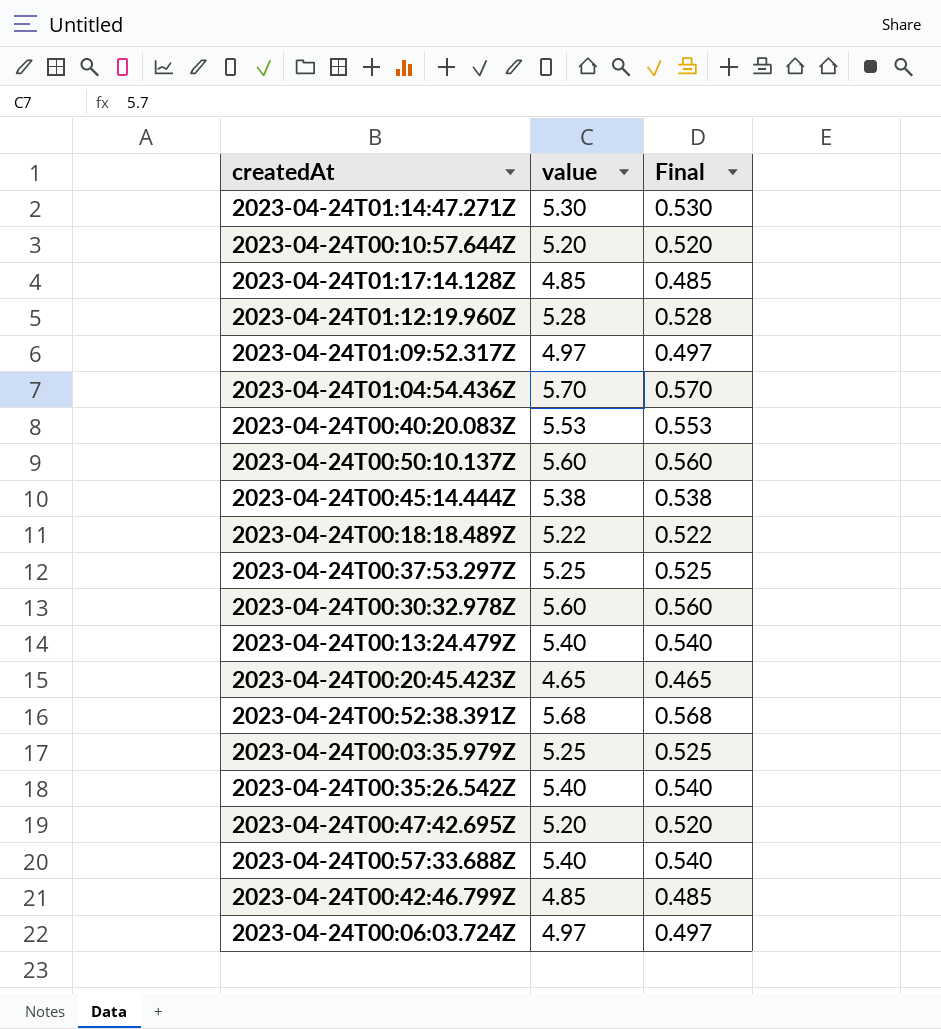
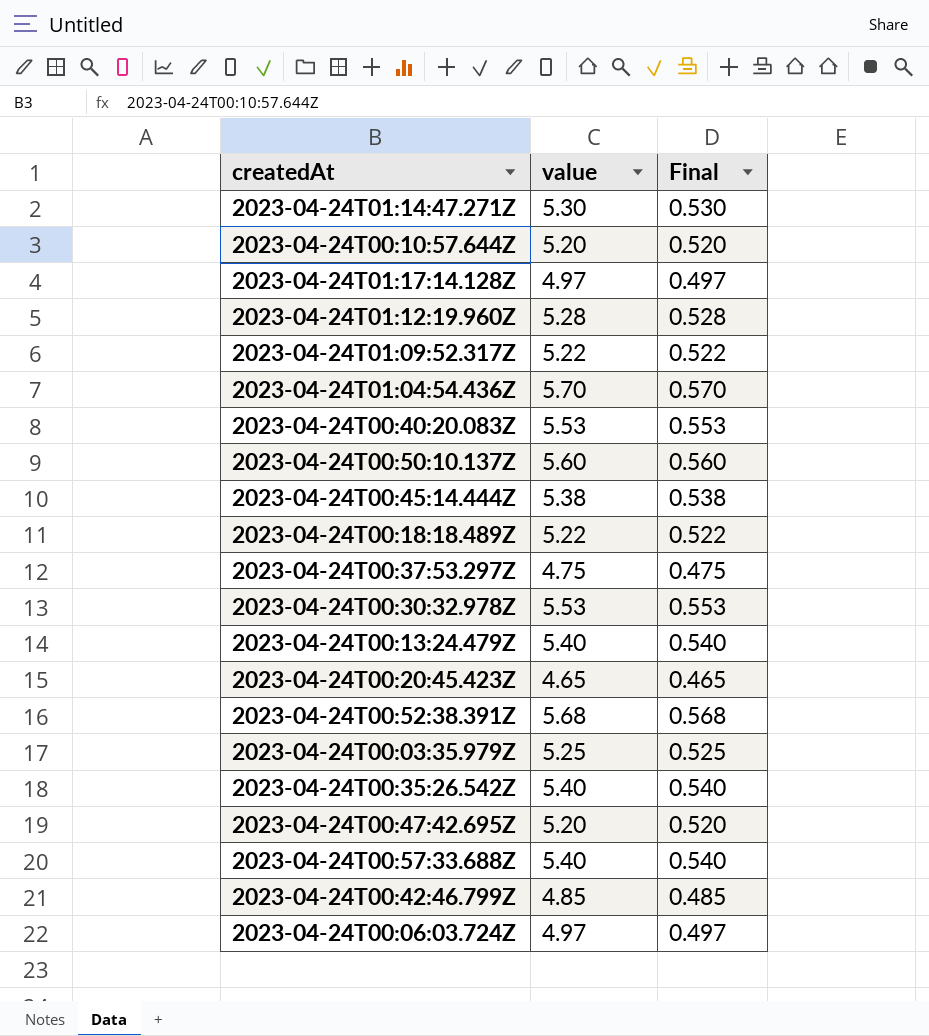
2023-04-24T01:17:14.128Z | value: 4.85 -> 4.97
2023-04-24T01:17:14.128Z | Final: 0.485 -> 0.497
2023-04-24T01:09:52.317Z | value: 4.97 -> 5.22
2023-04-24T01:09:52.317Z | Final: 0.497 -> 0.522
2023-04-24T00:37:53.297Z | value: 5.25 -> 4.75
2023-04-24T00:37:53.297Z | Final: 0.525 -> 0.475
2023-04-24T00:30:32.978Z | value: 5.60 -> 5.53
2023-04-24T00:30:32.978Z | Final: 0.560 -> 0.553

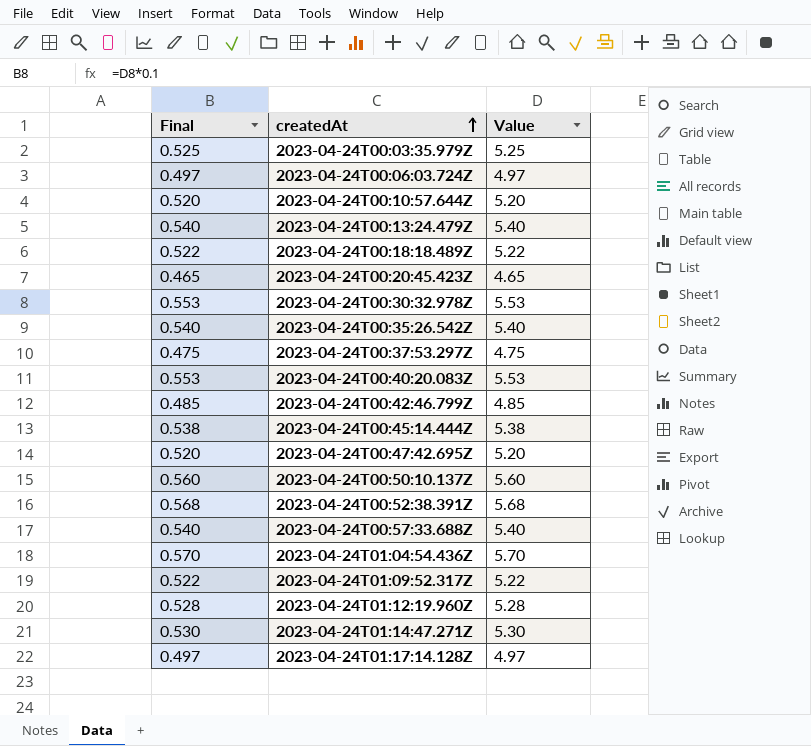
row order: none -> createdAt ascending
column Final | position: 3 -> 1
column name: value -> Value

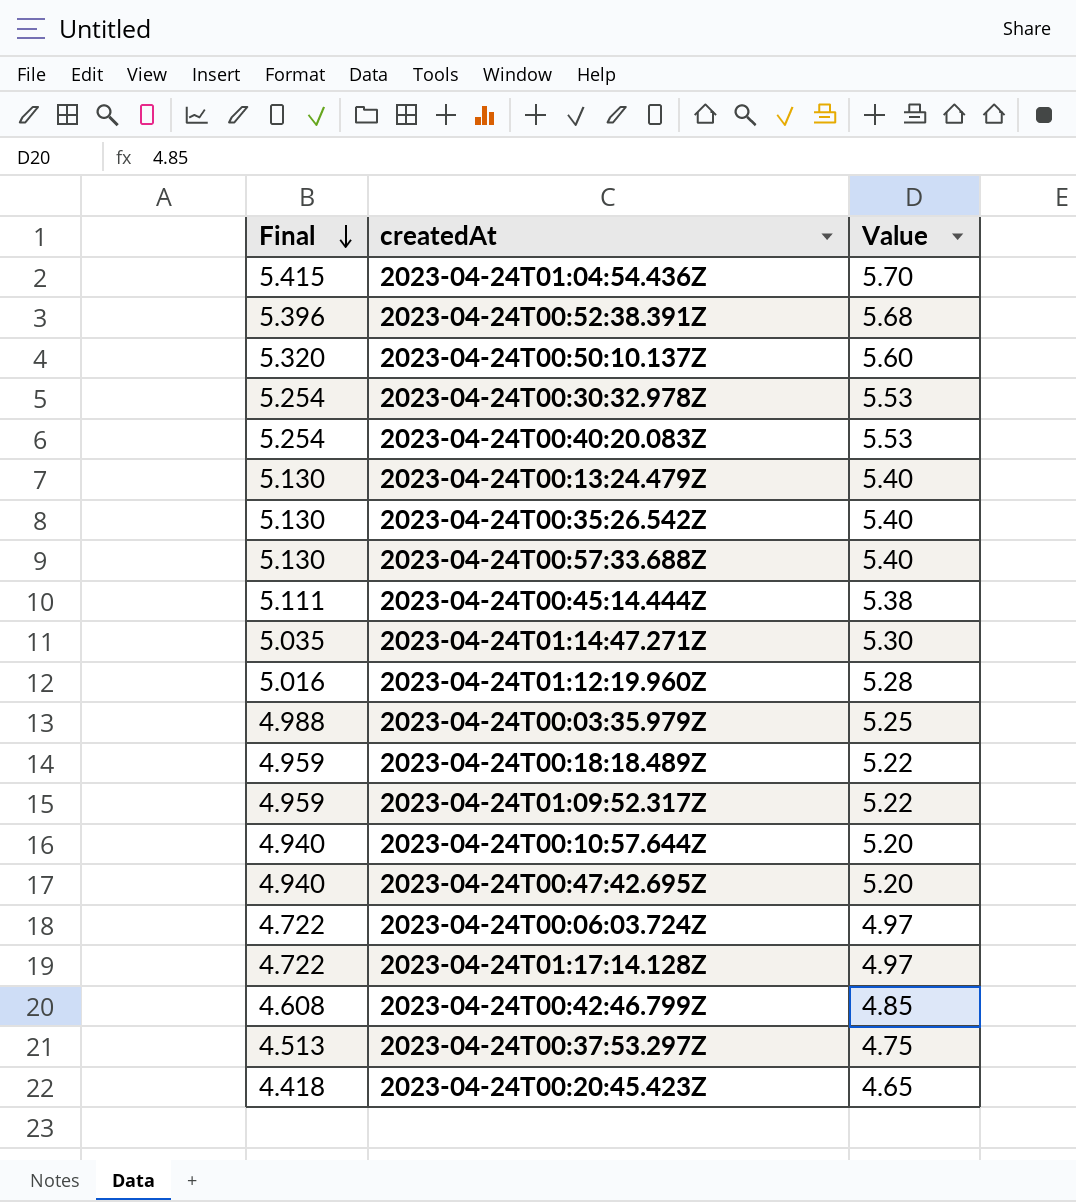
row order: createdAt ascending -> Final descending
column Final | formula: [Value] * 0.1 -> [Value] * 0.95

